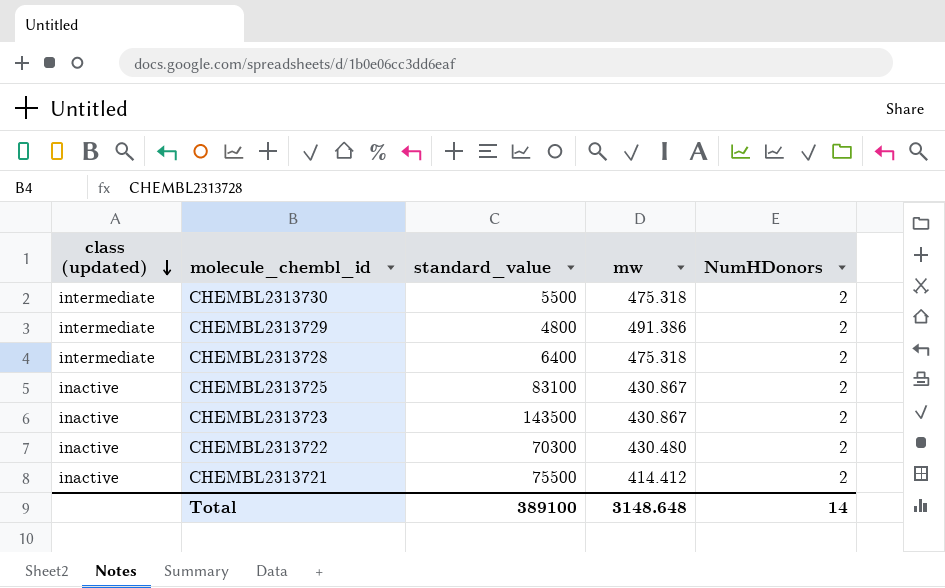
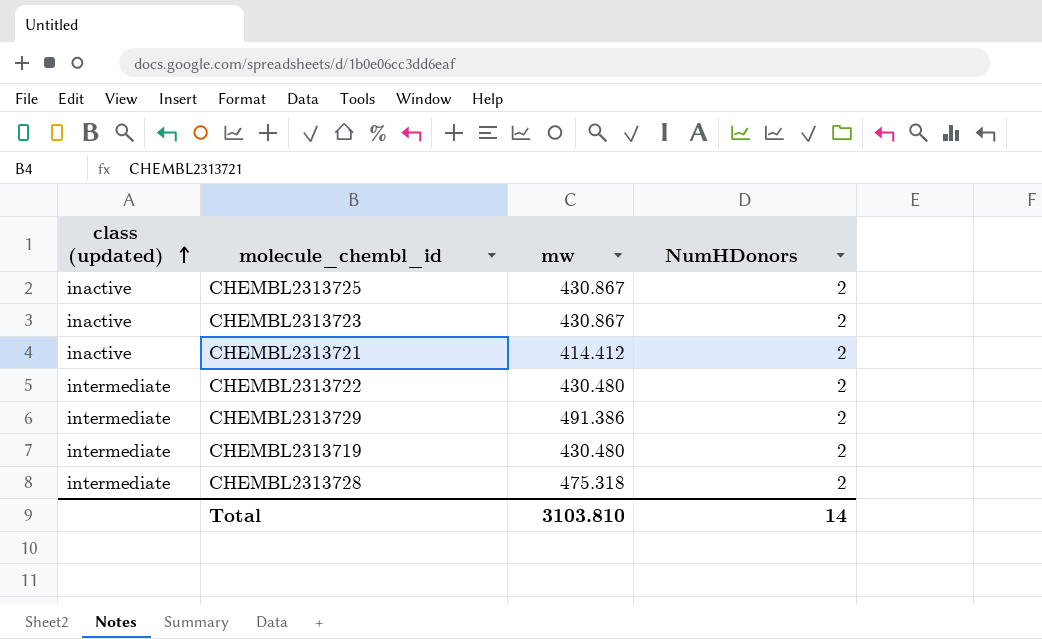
row order: class (updated) descending -> class (updated) ascending
column standard_value | position: 3 -> none
row CHEMBL2313730: intermediate | 5500 | 475.318 | 2 -> none
CHEMBL2313722 | class (updated): inactive -> intermediate
row CHEMBL2313719: none -> intermediate | 430.480 | 2
Total | mw: 3148.648 -> 3103.810

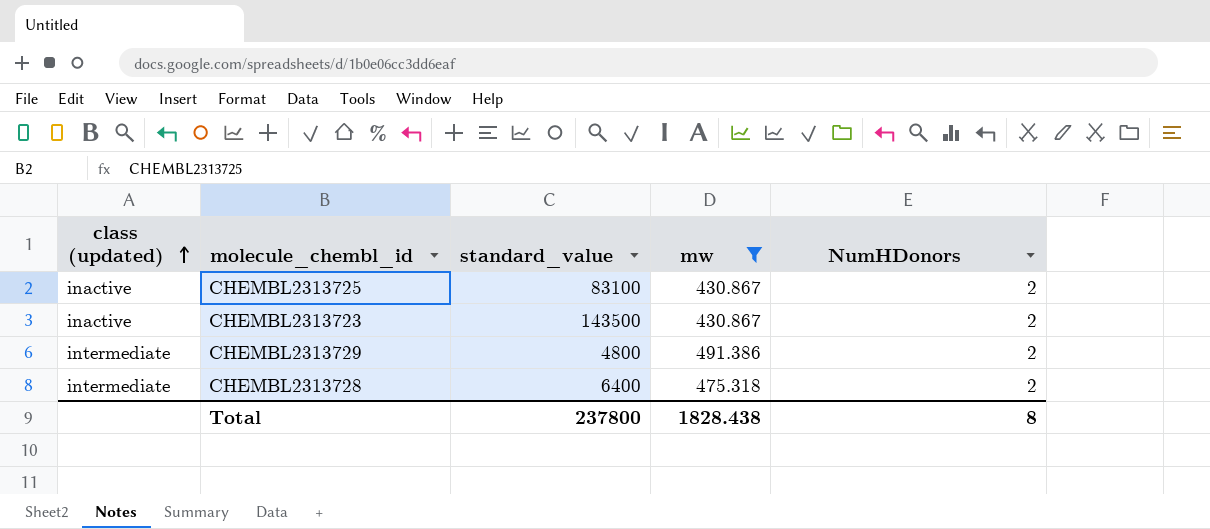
filter: none -> mw >= 430.867
column standard_value | position: none -> 3
Total | mw: 3103.810 -> 1828.438
Total | NumHDonors: 14 -> 8

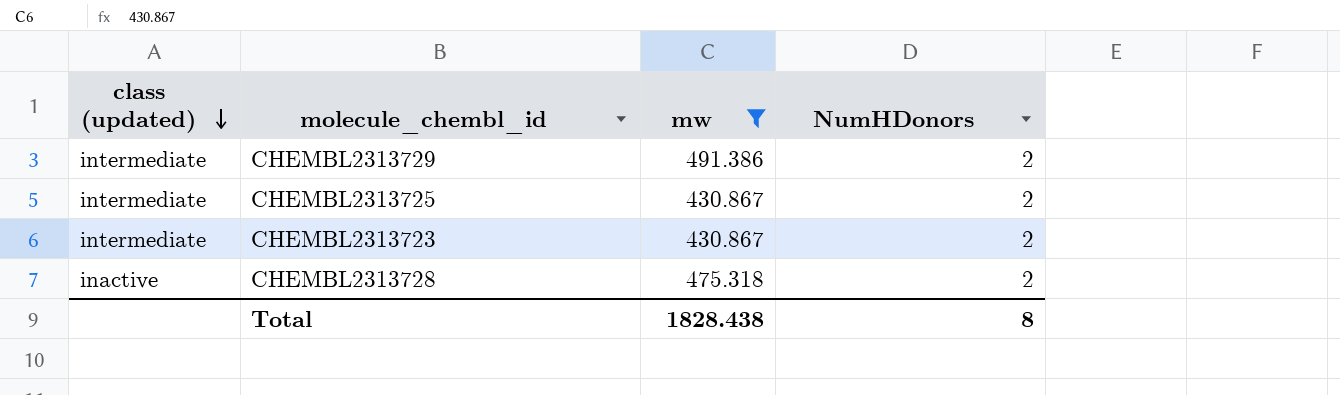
row order: class (updated) ascending -> class (updated) descending
column standard_value | position: 3 -> none
CHEMBL2313725 | class (updated): inactive -> intermediate
CHEMBL2313723 | class (updated): inactive -> intermediate
CHEMBL2313728 | class (updated): intermediate -> inactive

